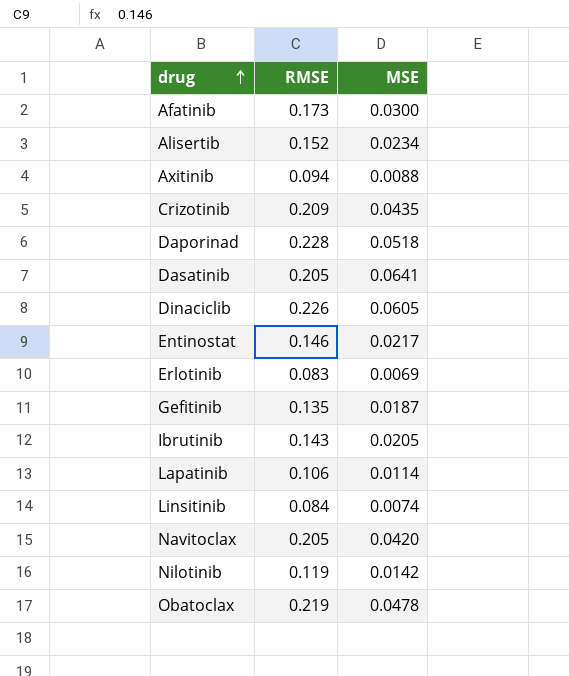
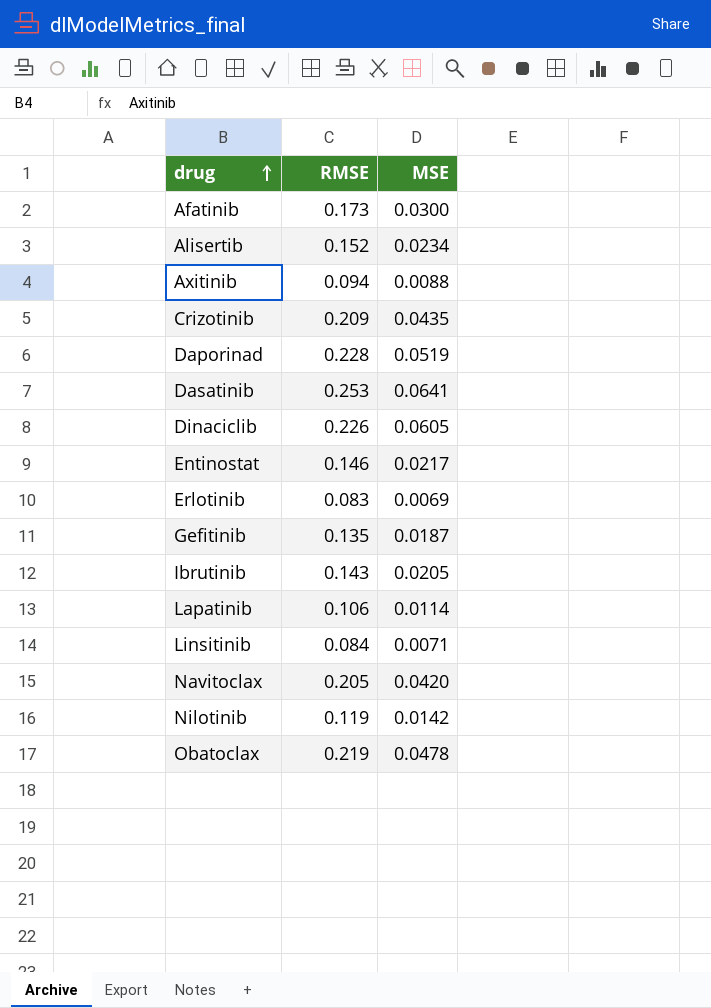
Daporinad | MSE: 0.0518 -> 0.0519
Dasatinib | RMSE: 0.205 -> 0.253
Linsitinib | MSE: 0.0074 -> 0.0071

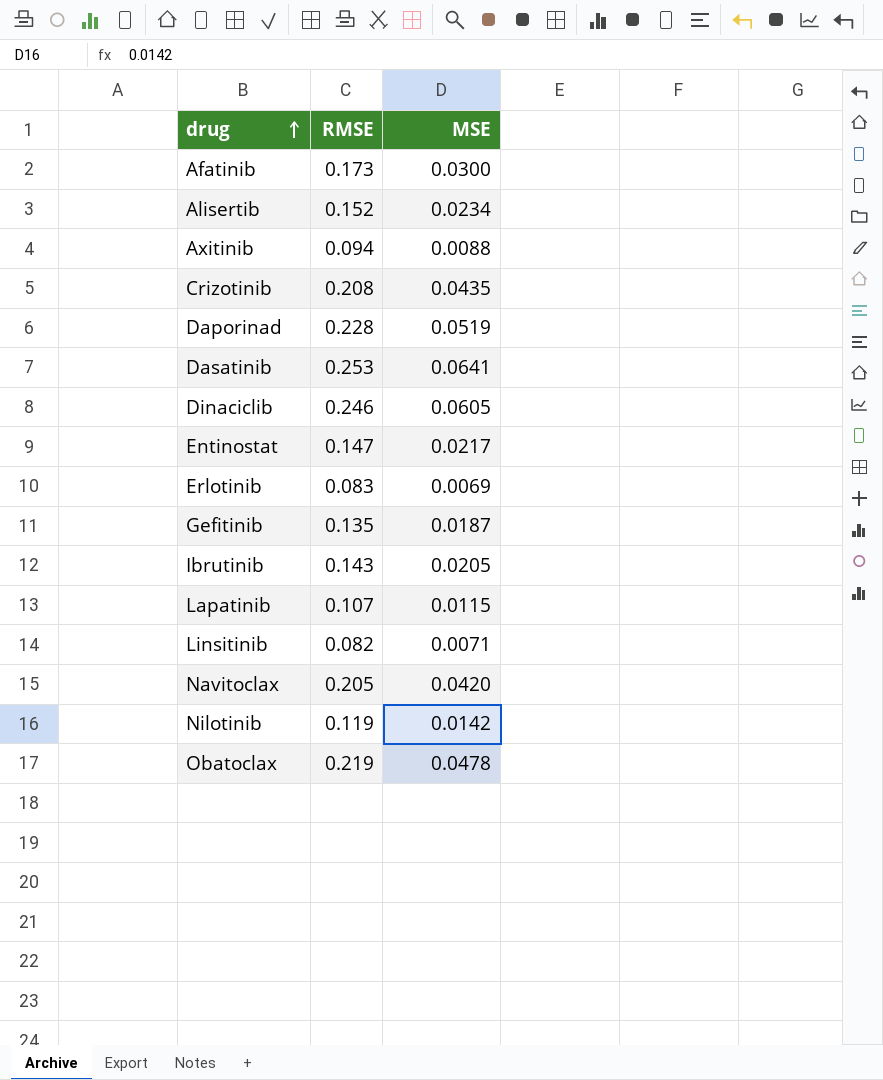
Crizotinib | RMSE: 0.209 -> 0.208
Dinaciclib | RMSE: 0.226 -> 0.246
Entinostat | RMSE: 0.146 -> 0.147
Lapatinib | RMSE: 0.106 -> 0.107
Lapatinib | MSE: 0.0114 -> 0.0115
Linsitinib | RMSE: 0.084 -> 0.082

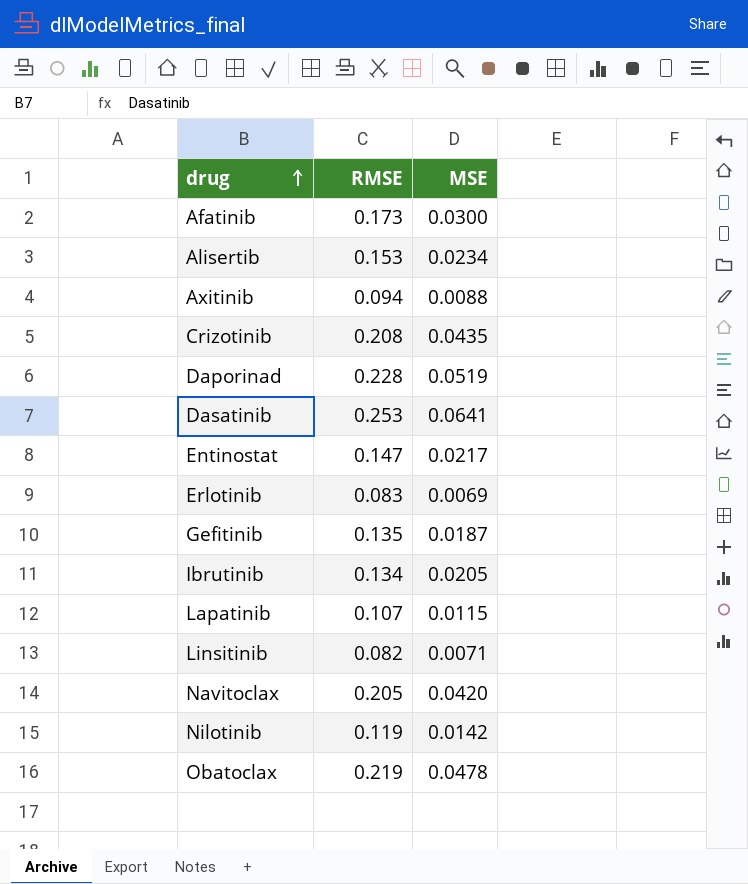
row Dinaciclib: 0.246 | 0.0605 -> none
Alisertib | RMSE: 0.152 -> 0.153
Ibrutinib | RMSE: 0.143 -> 0.134

